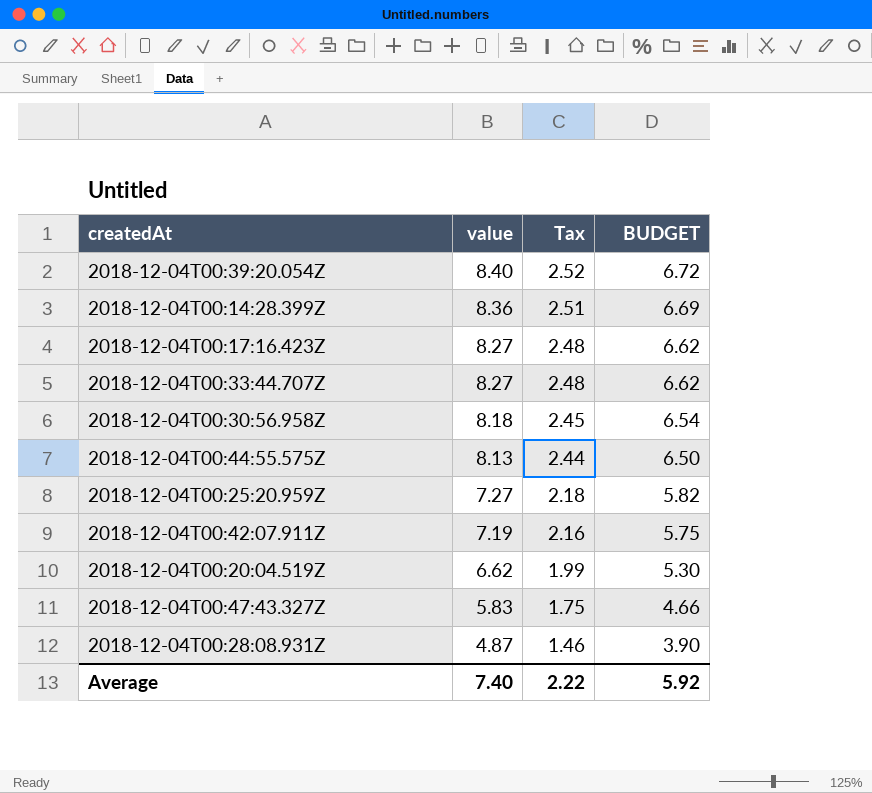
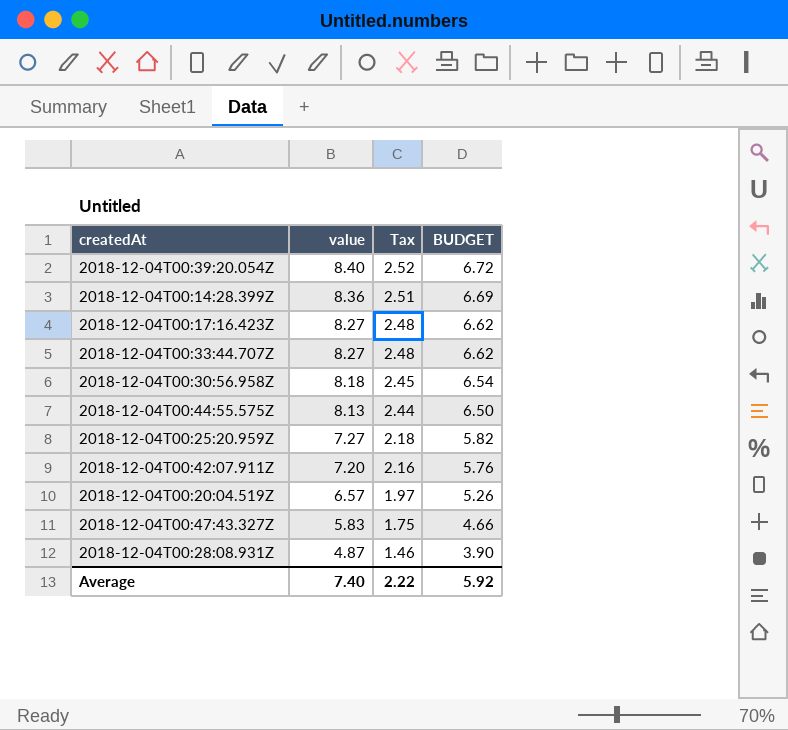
2018-12-04T00:42:07.911Z | value: 7.19 -> 7.20
2018-12-04T00:42:07.911Z | BUDGET: 5.75 -> 5.76
2018-12-04T00:20:04.519Z | value: 6.62 -> 6.57
2018-12-04T00:20:04.519Z | Tax: 1.99 -> 1.97
2018-12-04T00:20:04.519Z | BUDGET: 5.30 -> 5.26

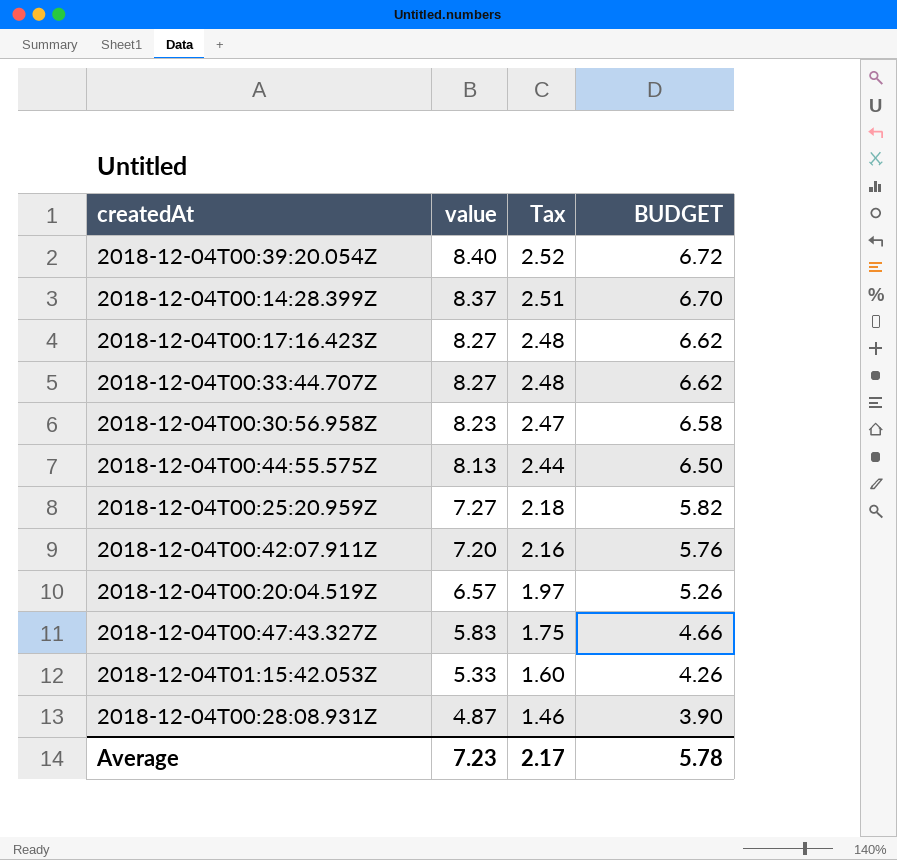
2018-12-04T00:14:28.399Z | value: 8.36 -> 8.37
2018-12-04T00:14:28.399Z | BUDGET: 6.69 -> 6.70
2018-12-04T00:30:56.958Z | value: 8.18 -> 8.23
2018-12-04T00:30:56.958Z | Tax: 2.45 -> 2.47
2018-12-04T00:30:56.958Z | BUDGET: 6.54 -> 6.58
row 2018-12-04T01:15:42.053Z: none -> 5.33 | 1.60 | 4.26
Average | value: 7.40 -> 7.23
Average | Tax: 2.22 -> 2.17
Average | BUDGET: 5.92 -> 5.78

